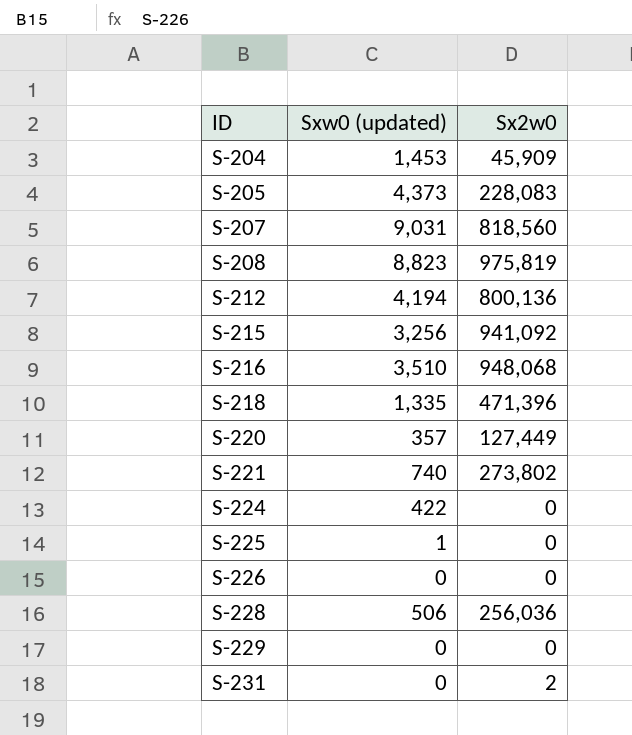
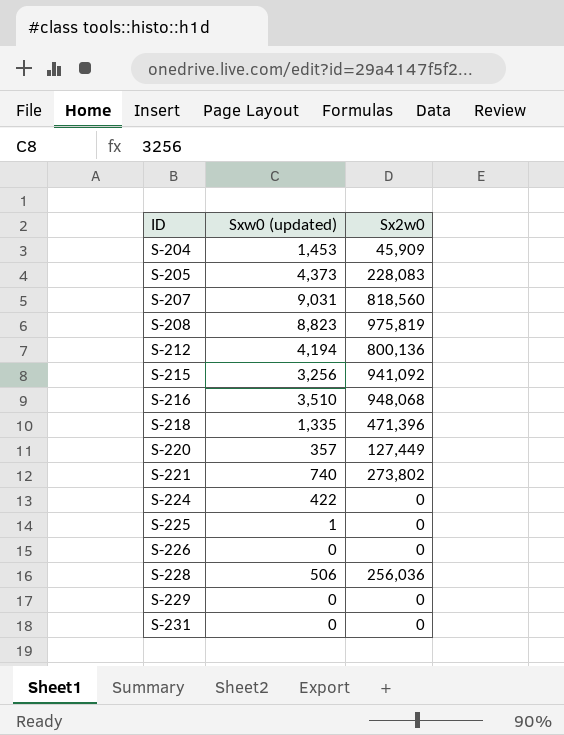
S-231 | Sx2w0: 2 -> 0

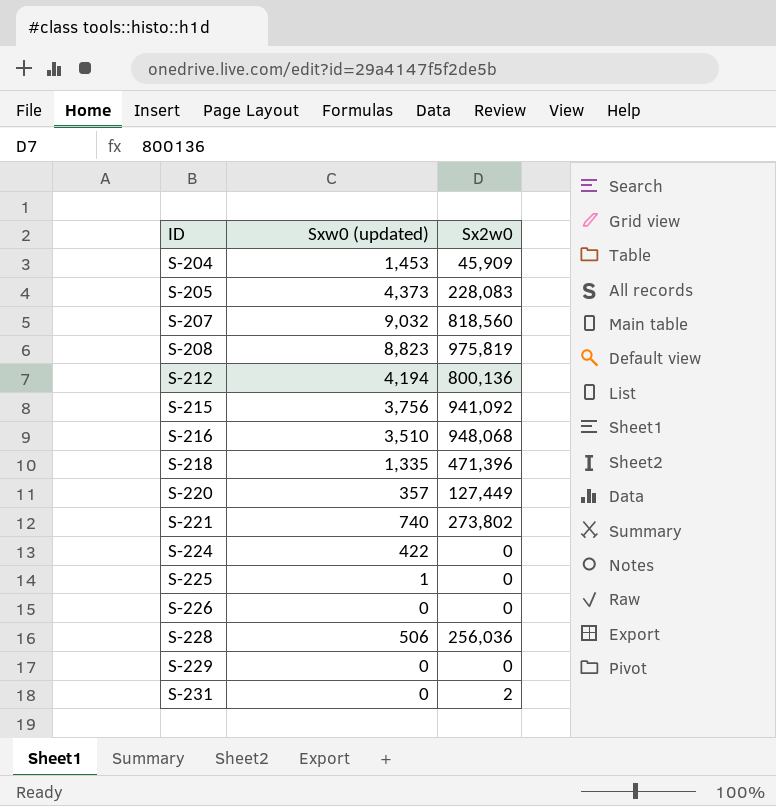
S-207 | Sxw0 (updated): 9,031 -> 9,032
S-215 | Sxw0 (updated): 3,256 -> 3,756
S-231 | Sx2w0: 0 -> 2

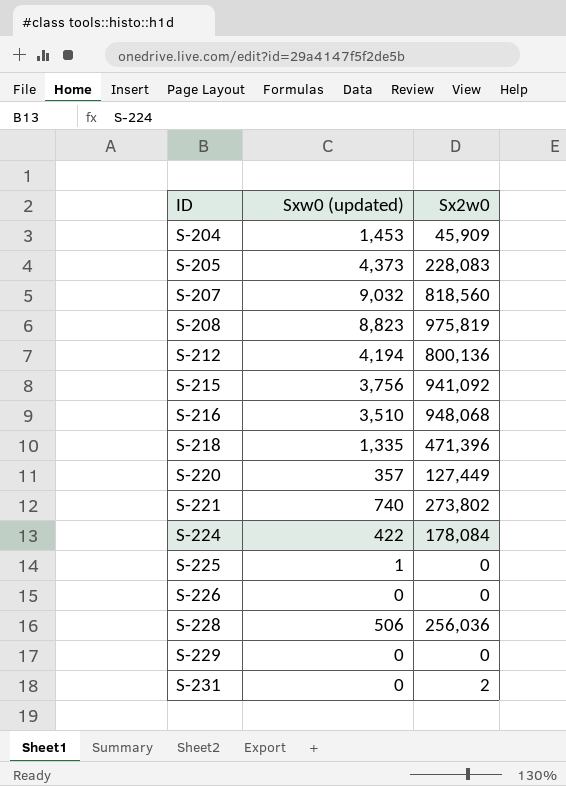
S-224 | Sx2w0: 0 -> 178,084

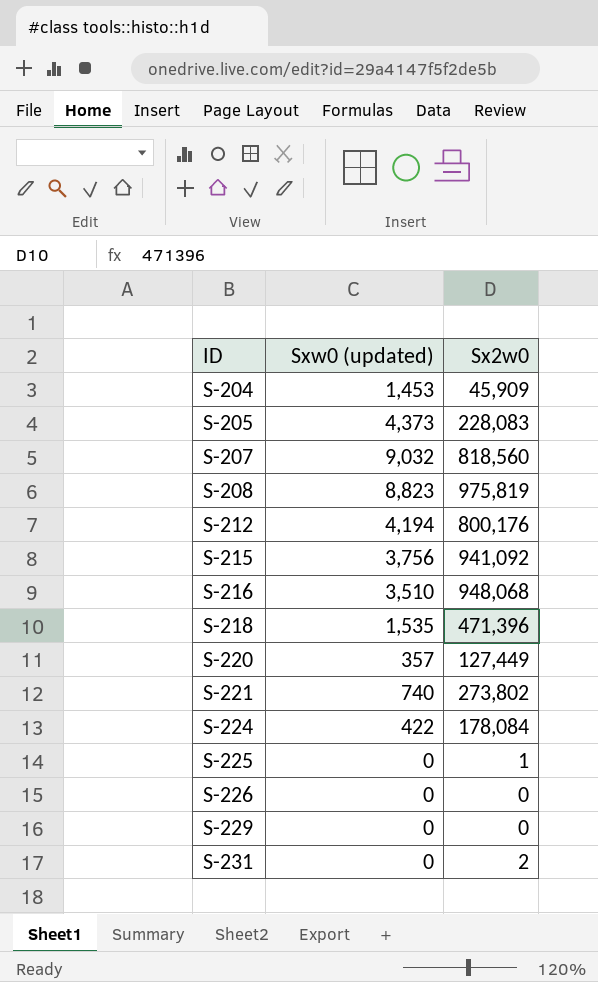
row S-228: 506 | 256,036 -> none
S-212 | Sx2w0: 800,136 -> 800,176
S-218 | Sxw0 (updated): 1,335 -> 1,535
S-225 | Sxw0 (updated): 1 -> 0
S-225 | Sx2w0: 0 -> 1

